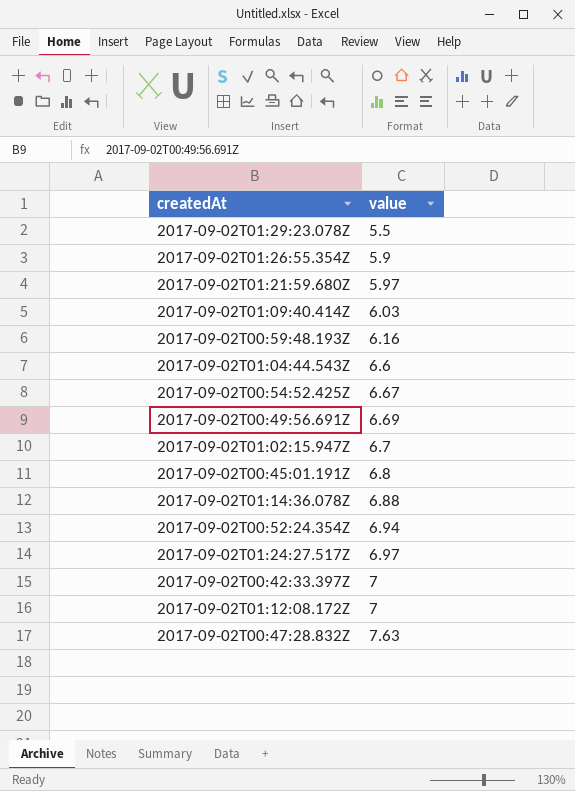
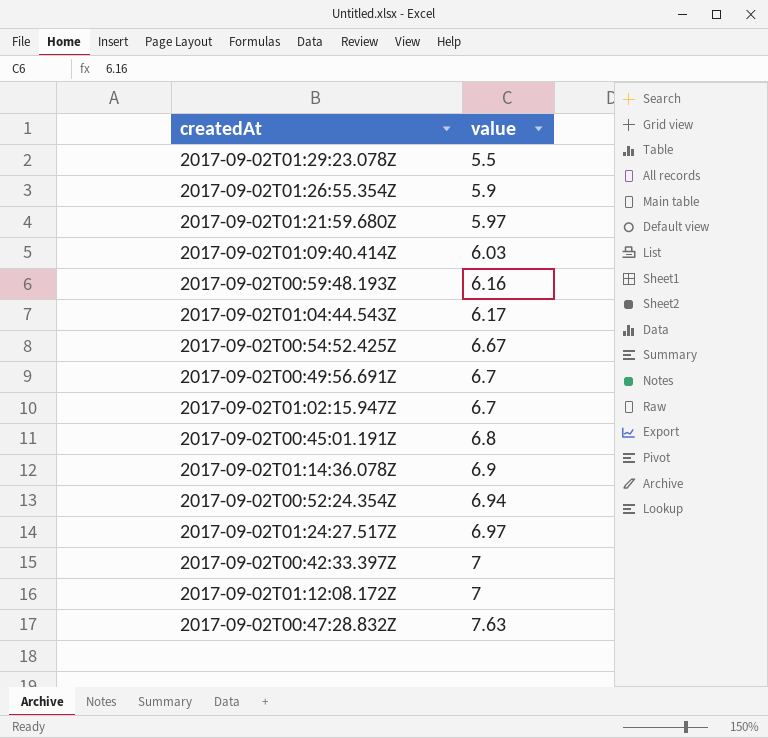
2017-09-02T01:04:44.543Z | value: 6.6 -> 6.17
2017-09-02T00:49:56.691Z | value: 6.69 -> 6.7
2017-09-02T01:14:36.078Z | value: 6.88 -> 6.9

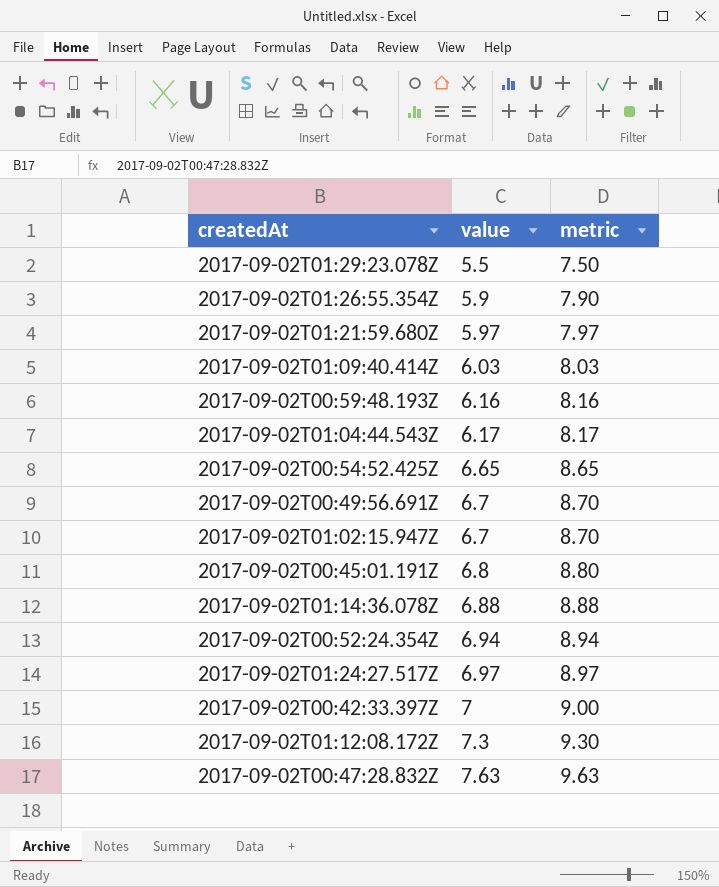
column metric | formula: none -> [value] + 2
2017-09-02T00:54:52.425Z | value: 6.67 -> 6.65
2017-09-02T01:14:36.078Z | value: 6.9 -> 6.88
2017-09-02T01:12:08.172Z | value: 7 -> 7.3

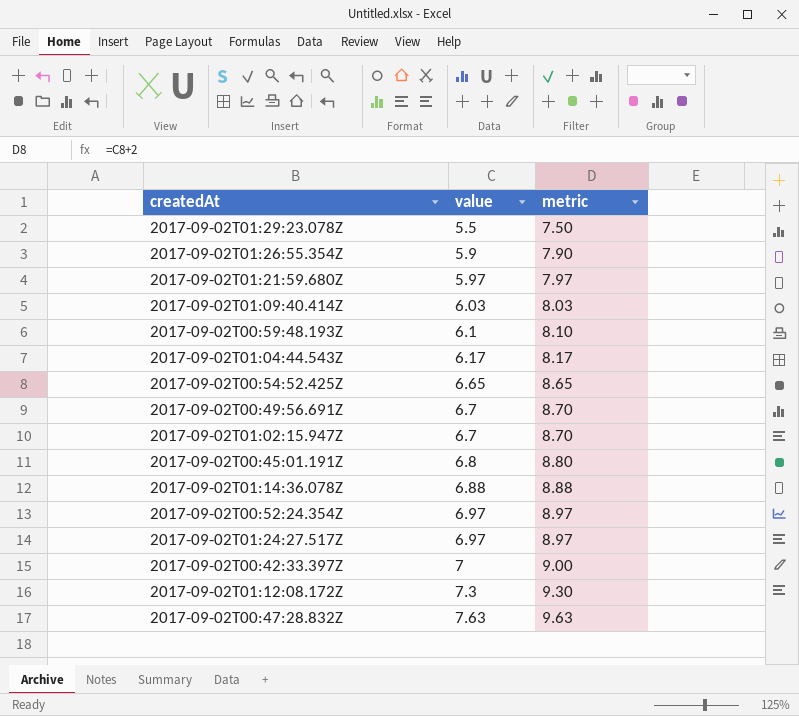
2017-09-02T00:59:48.193Z | value: 6.16 -> 6.1
2017-09-02T00:59:48.193Z | metric: 8.16 -> 8.10
2017-09-02T00:52:24.354Z | value: 6.94 -> 6.97
2017-09-02T00:52:24.354Z | metric: 8.94 -> 8.97

